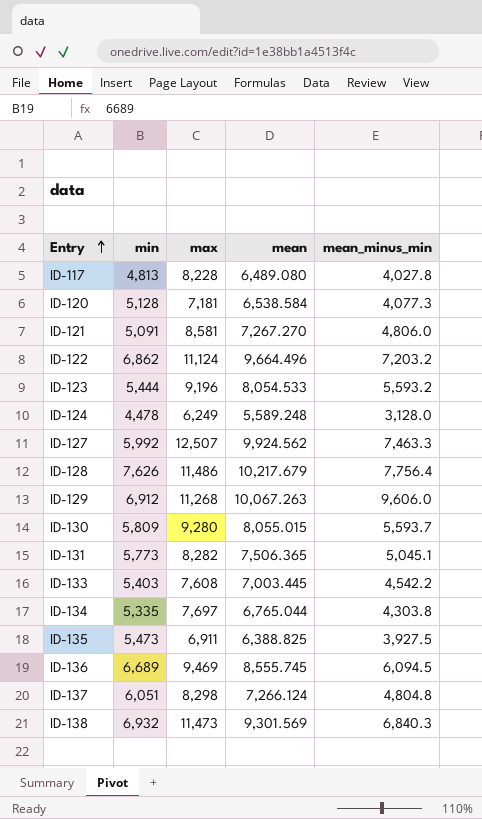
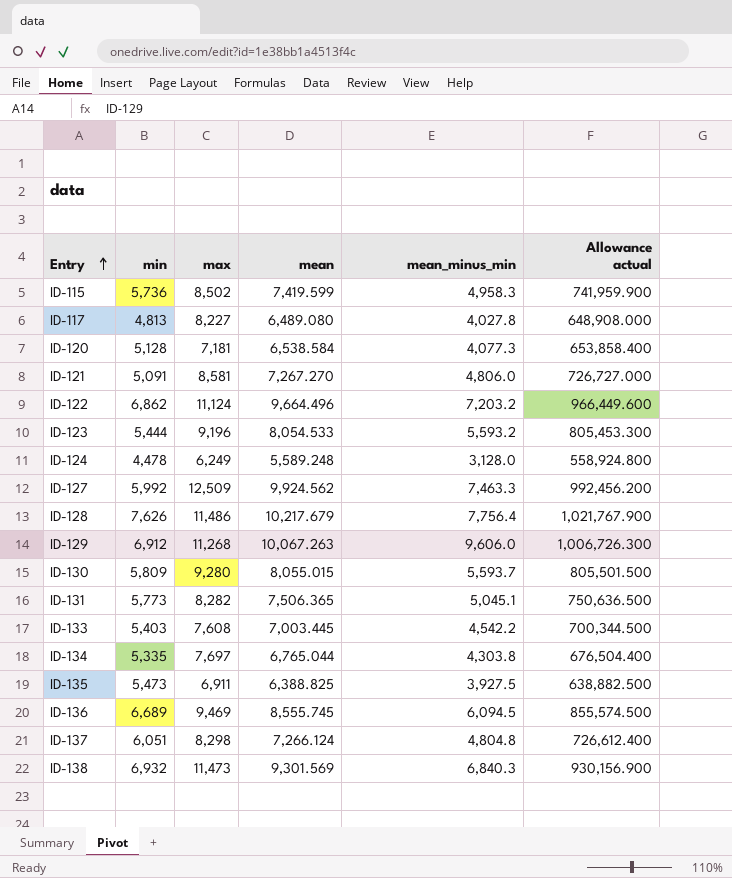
column Allowance actual | formula: none -> [mean] * 100
row ID-115: none -> 5,736 | 8,502 | 7,419.599 | 4,958.3 | 741,959.900
ID-117 | max: 8,228 -> 8,227
ID-127 | max: 12,507 -> 12,509

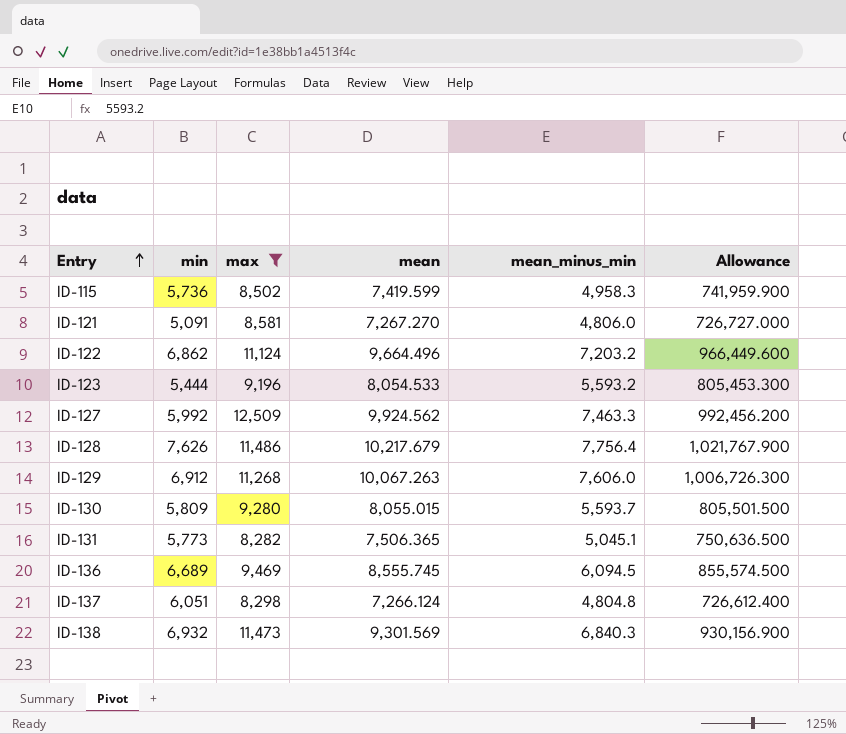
filter: none -> max >= 8,282
column name: Allowance actual -> Allowance
ID-129 | mean_minus_min: 9,606.0 -> 7,606.0

